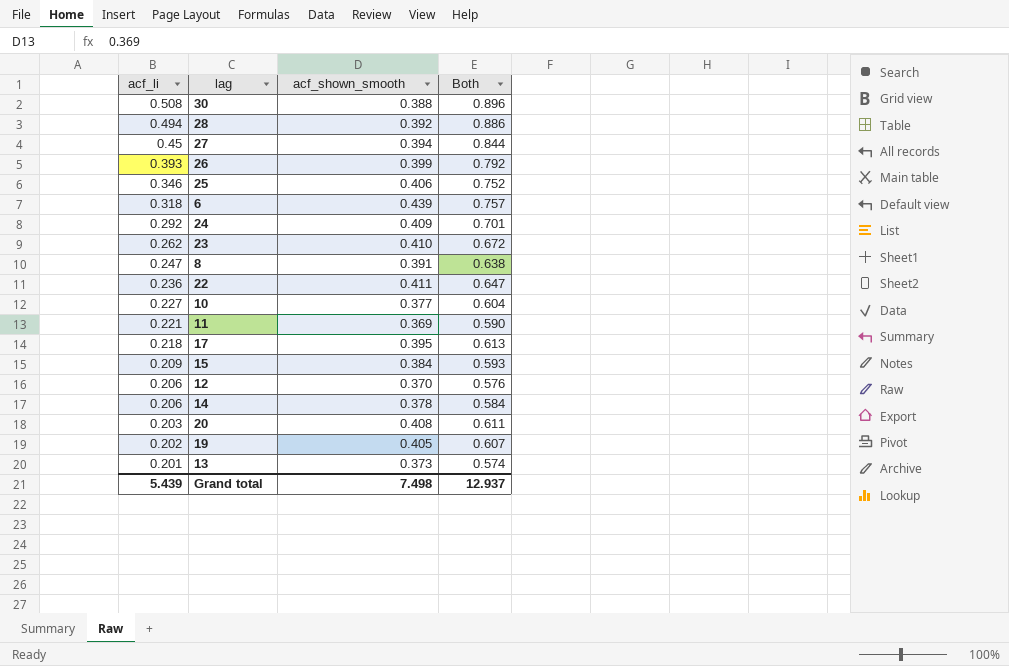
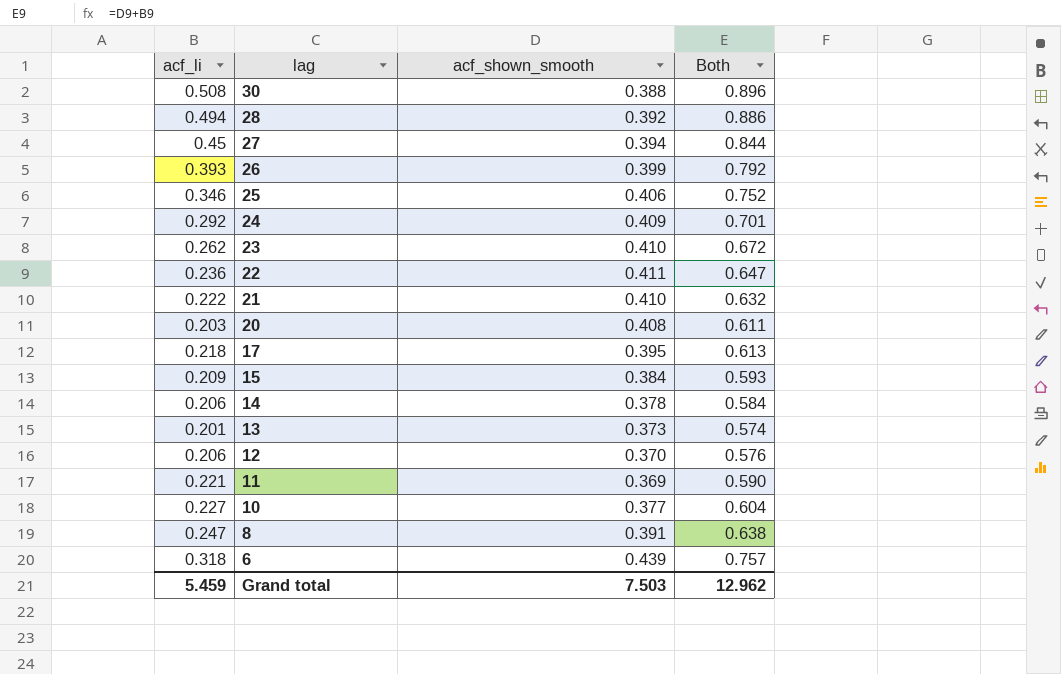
row order: acf_li descending -> lag descending
row 19: 0.202 | 0.405 | 0.607 -> none
row 21: none -> 0.222 | 0.410 | 0.632
Grand total | acf_li: 5.439 -> 5.459
Grand total | acf_shown_smooth: 7.498 -> 7.503
Grand total | Both: 12.937 -> 12.962

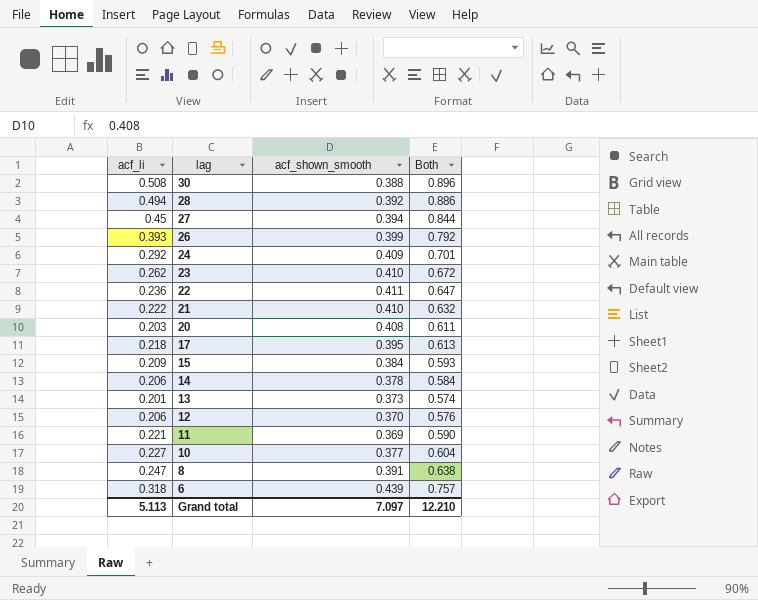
row 25: 0.346 | 0.406 | 0.752 -> none
Grand total | acf_li: 5.459 -> 5.113
Grand total | acf_shown_smooth: 7.503 -> 7.097
Grand total | Both: 12.962 -> 12.210

